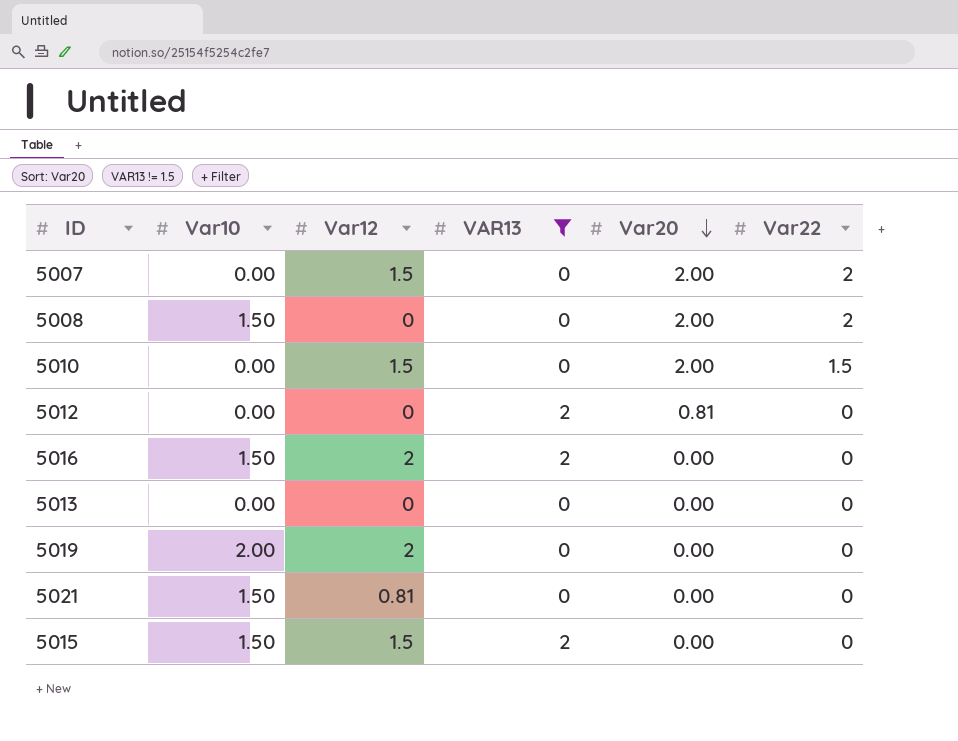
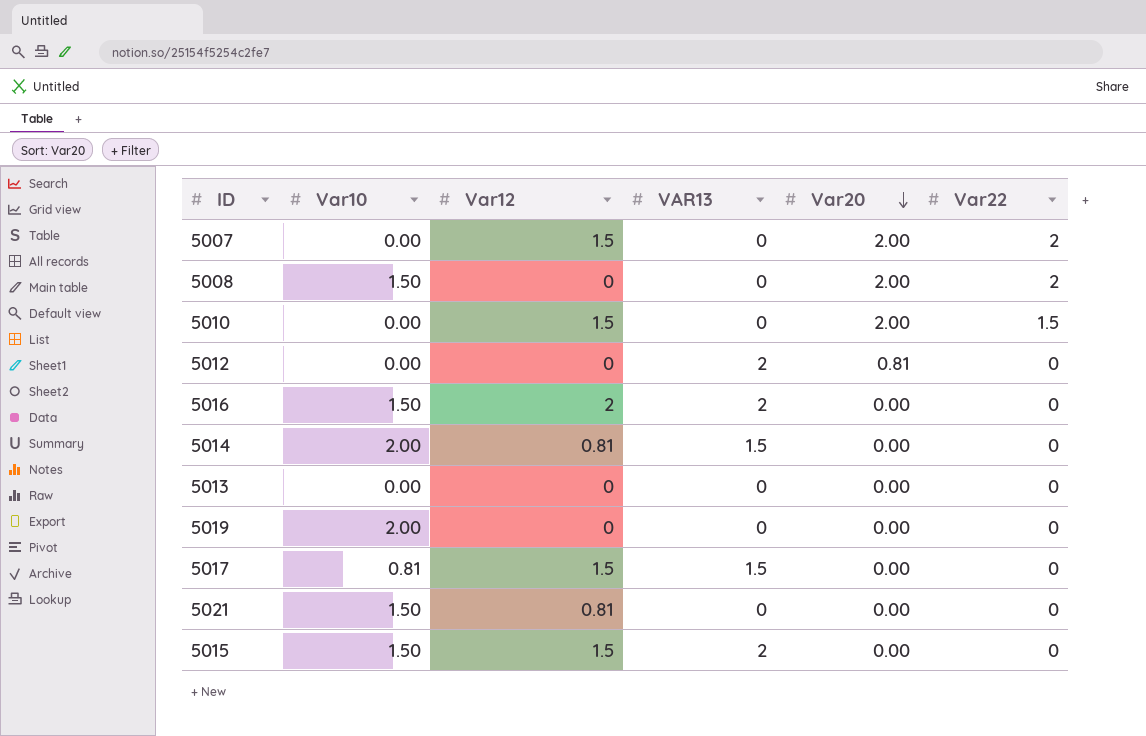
filter: VAR13 != 1.5 -> none
5019 | Var12: 2 -> 0

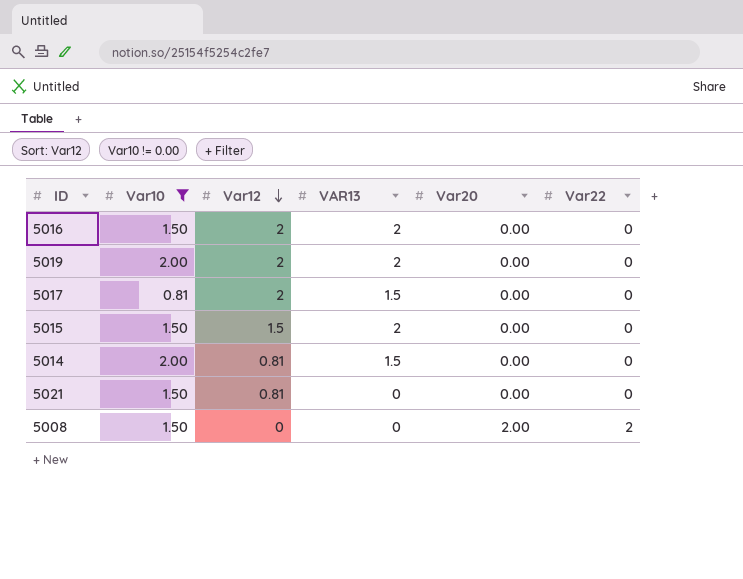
filter: none -> Var10 != 0.00
row order: Var20 descending -> Var12 descending
5019 | Var12: 0 -> 2
5019 | VAR13: 0 -> 2
5017 | Var12: 1.5 -> 2

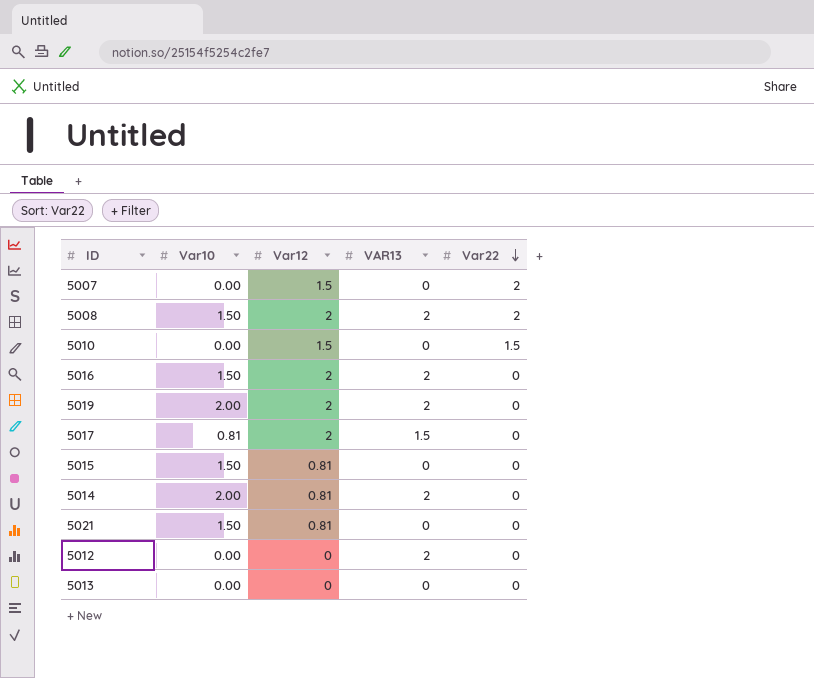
filter: Var10 != 0.00 -> none
row order: Var12 descending -> Var22 descending
column Var20 | position: 5 -> none
5008 | Var12: 0 -> 2
5008 | VAR13: 0 -> 2
5015 | Var12: 1.5 -> 0.81
5015 | VAR13: 2 -> 0
5014 | VAR13: 1.5 -> 2

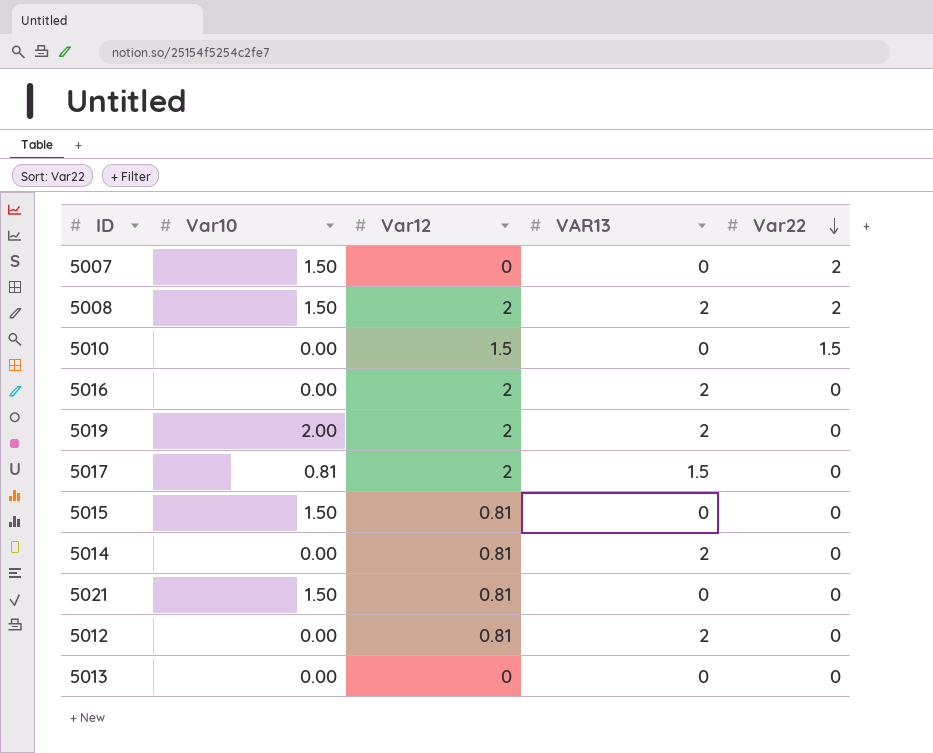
5007 | Var10: 0.00 -> 1.50
5007 | Var12: 1.5 -> 0
5016 | Var10: 1.50 -> 0.00
5014 | Var10: 2.00 -> 0.00
5012 | Var12: 0 -> 0.81

